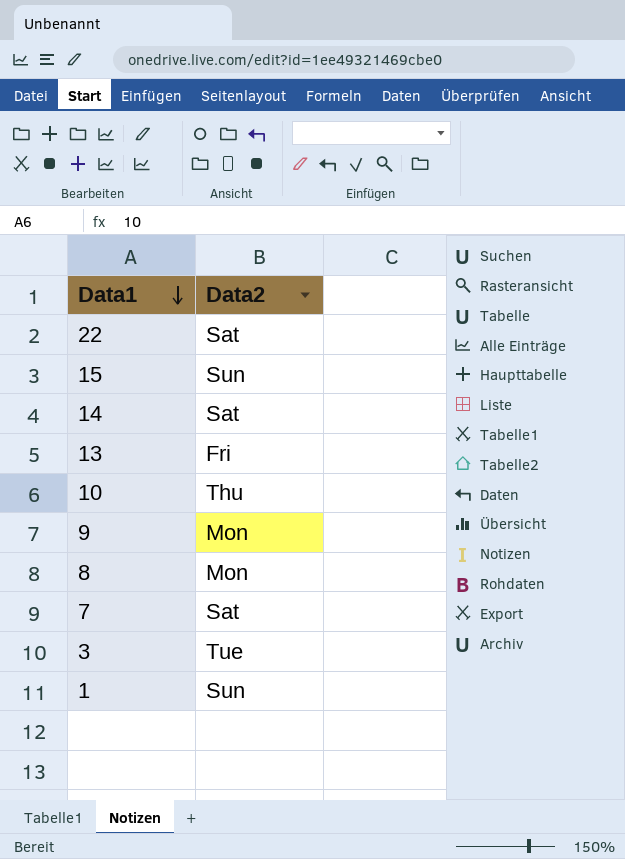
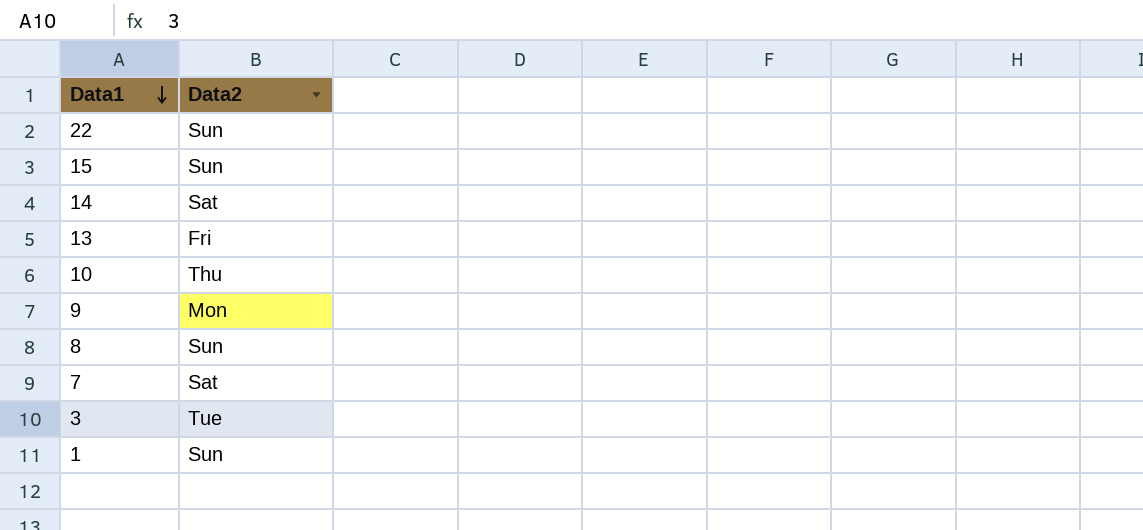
22 | Data2: Sat -> Sun
8 | Data2: Mon -> Sun

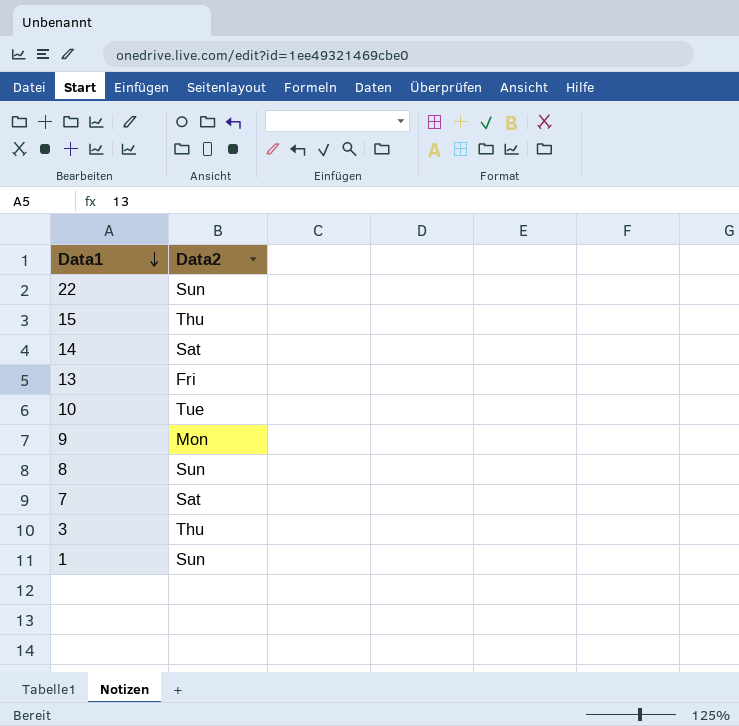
15 | Data2: Sun -> Thu
10 | Data2: Thu -> Tue
3 | Data2: Tue -> Thu

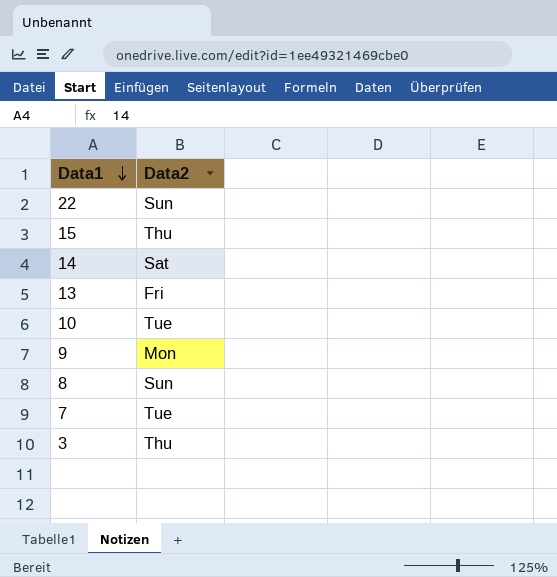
row 1: Sun -> none
7 | Data2: Sat -> Tue

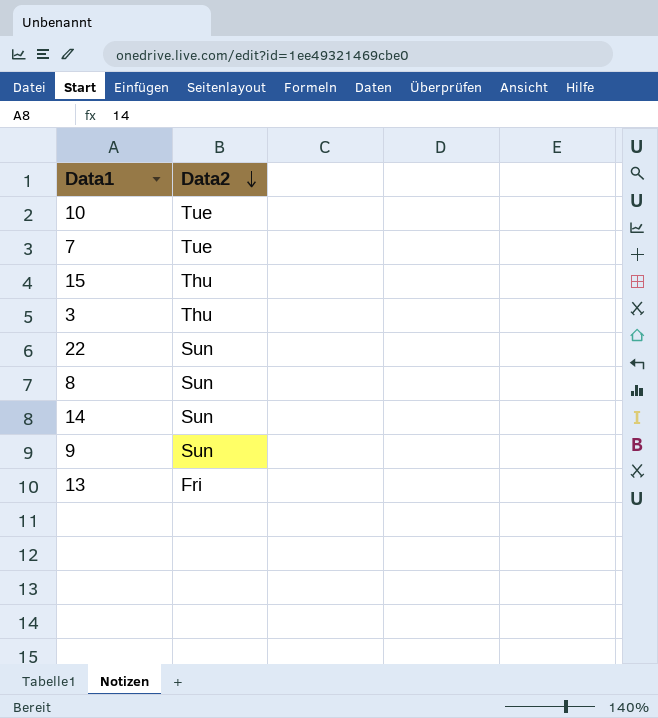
row order: Data1 descending -> Data2 descending
14 | Data2: Sat -> Sun
9 | Data2: Mon -> Sun

